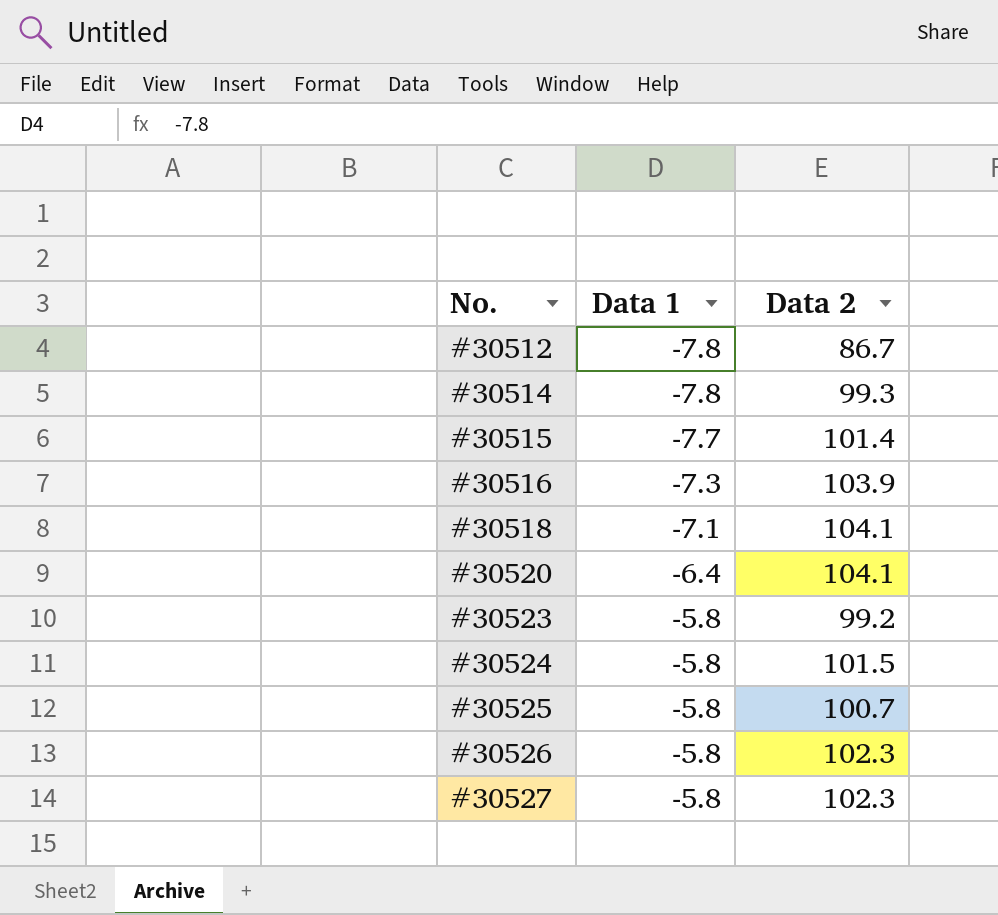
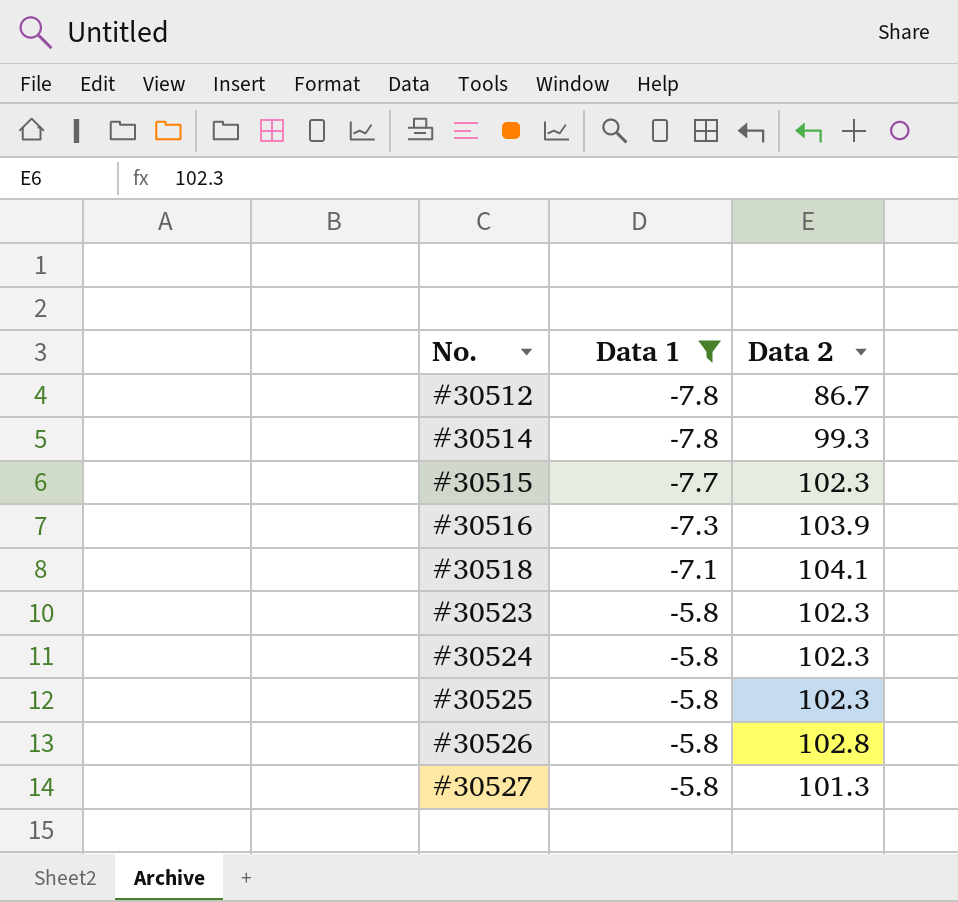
filter: none -> Data 1 != -6.4
#30515 | Data 2: 101.4 -> 102.3
#30523 | Data 2: 99.2 -> 102.3
#30524 | Data 2: 101.5 -> 102.3
#30525 | Data 2: 100.7 -> 102.3
#30526 | Data 2: 102.3 -> 102.8
#30527 | Data 2: 102.3 -> 101.3

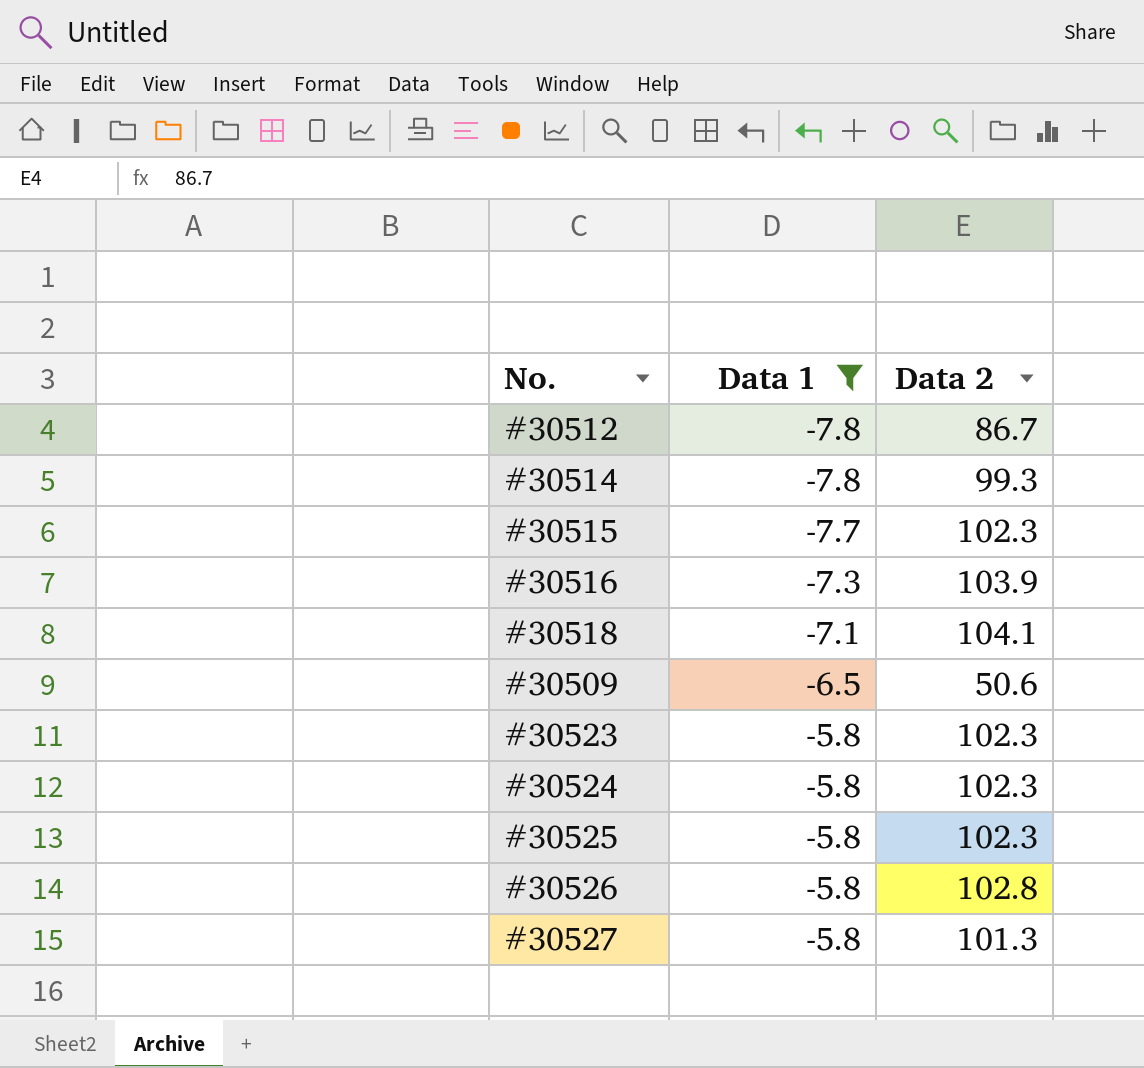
row #30509: none -> -6.5 | 50.6

